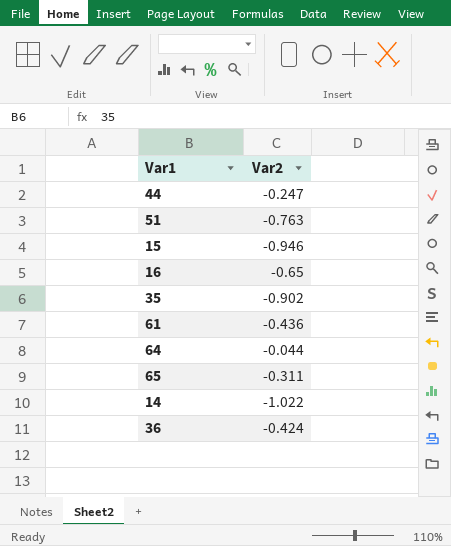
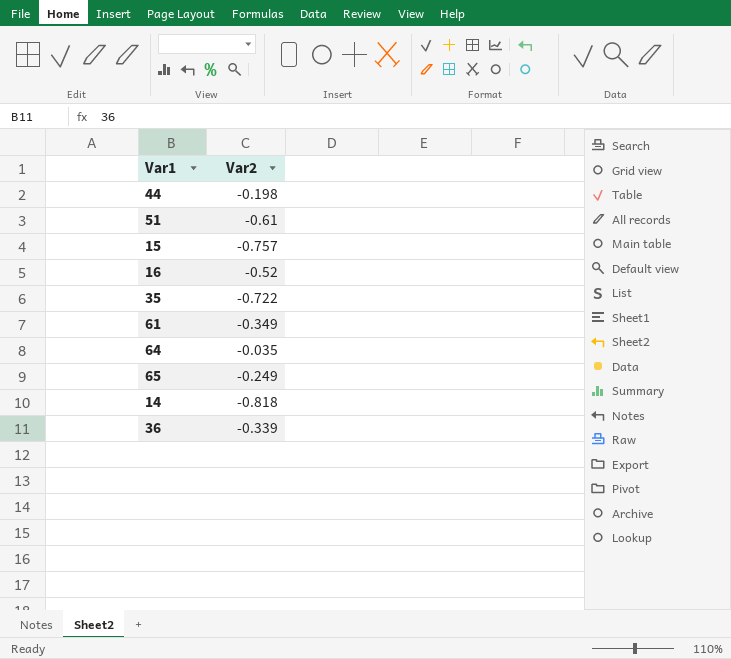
44 | Var2: -0.247 -> -0.198
51 | Var2: -0.763 -> -0.61
15 | Var2: -0.946 -> -0.757
16 | Var2: -0.65 -> -0.52
35 | Var2: -0.902 -> -0.722
61 | Var2: -0.436 -> -0.349
64 | Var2: -0.044 -> -0.035
65 | Var2: -0.311 -> -0.249
14 | Var2: -1.022 -> -0.818
36 | Var2: -0.424 -> -0.339

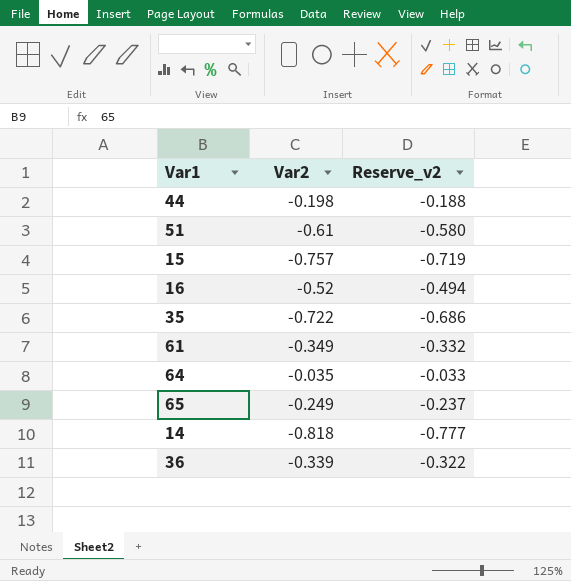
column Reserve_v2 | formula: none -> [Var2] * 0.95

